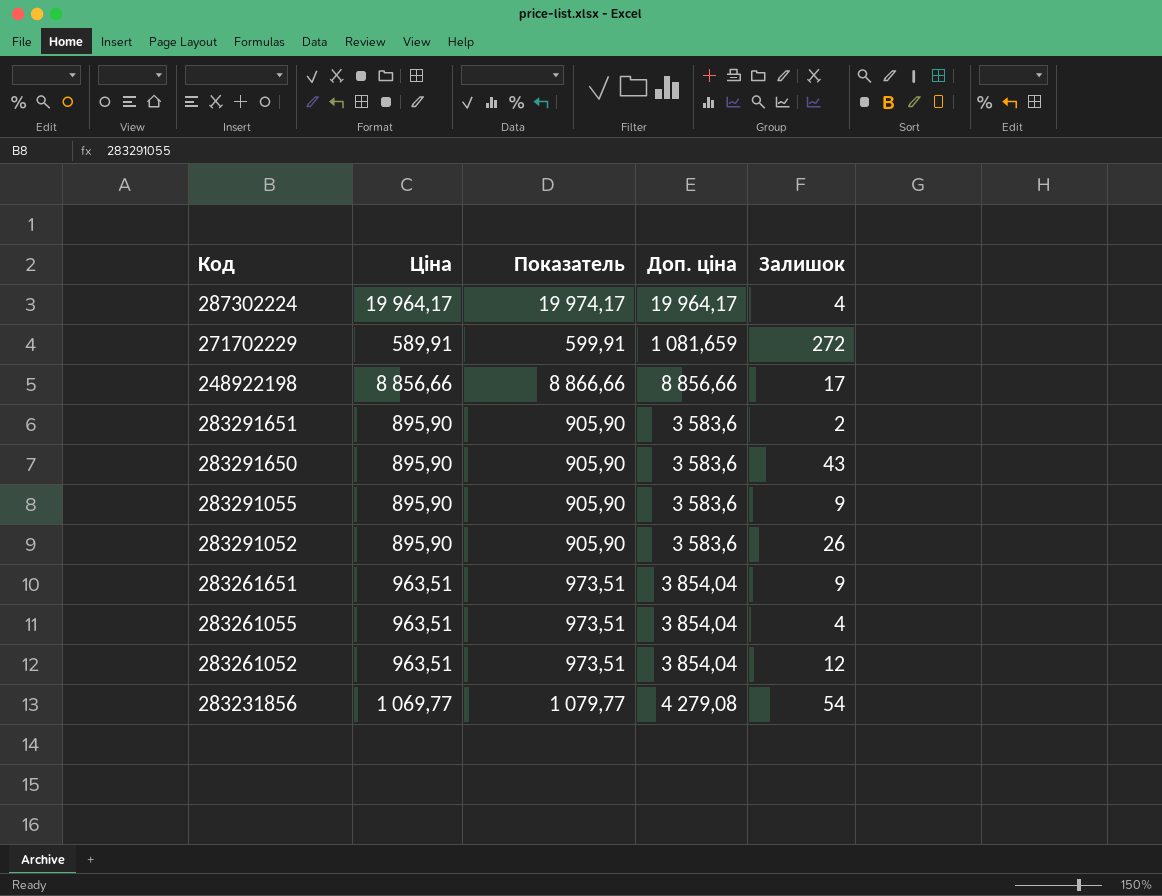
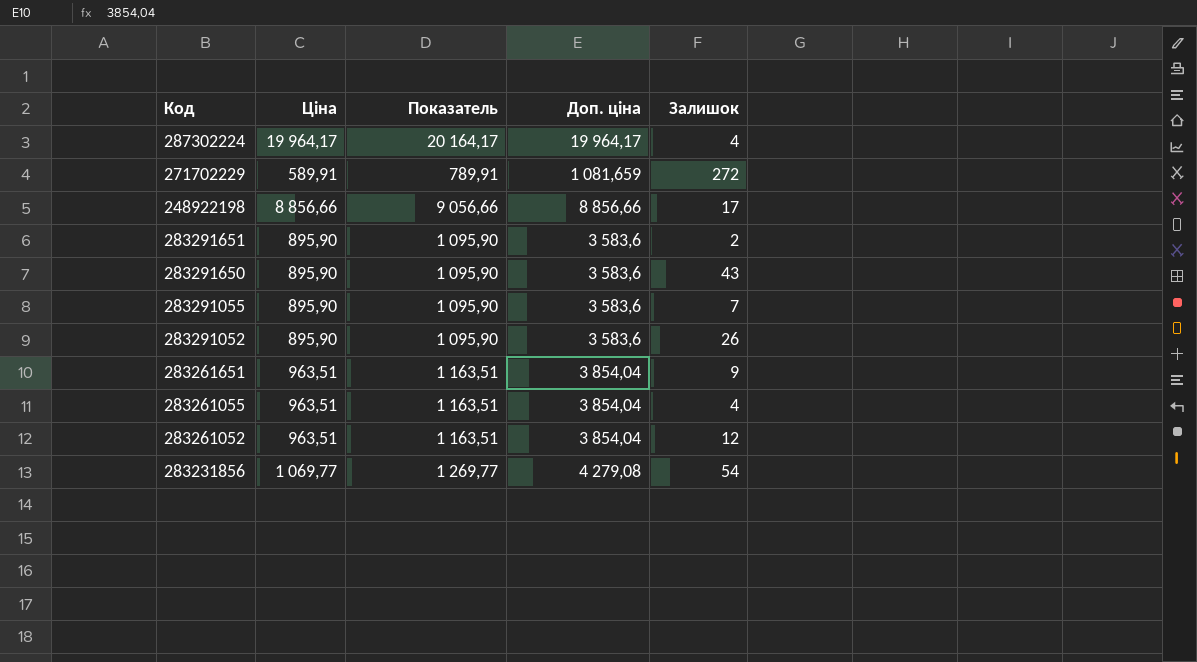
column Показатель | formula: [Ціна] + 10 -> [Ціна] + 200
283291055 | Залишок: 9 -> 7

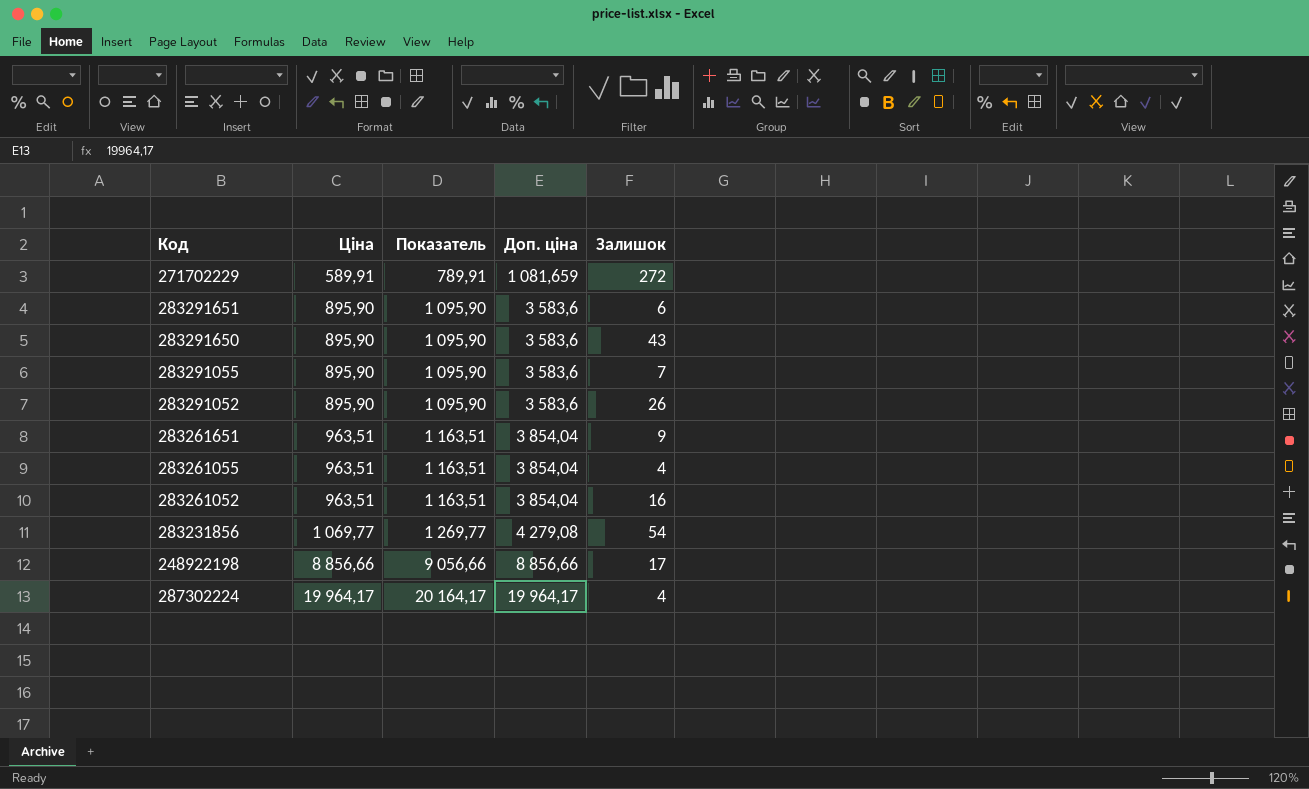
row order: none -> Ціна ascending
283291651 | Залишок: 2 -> 6
283261052 | Залишок: 12 -> 16

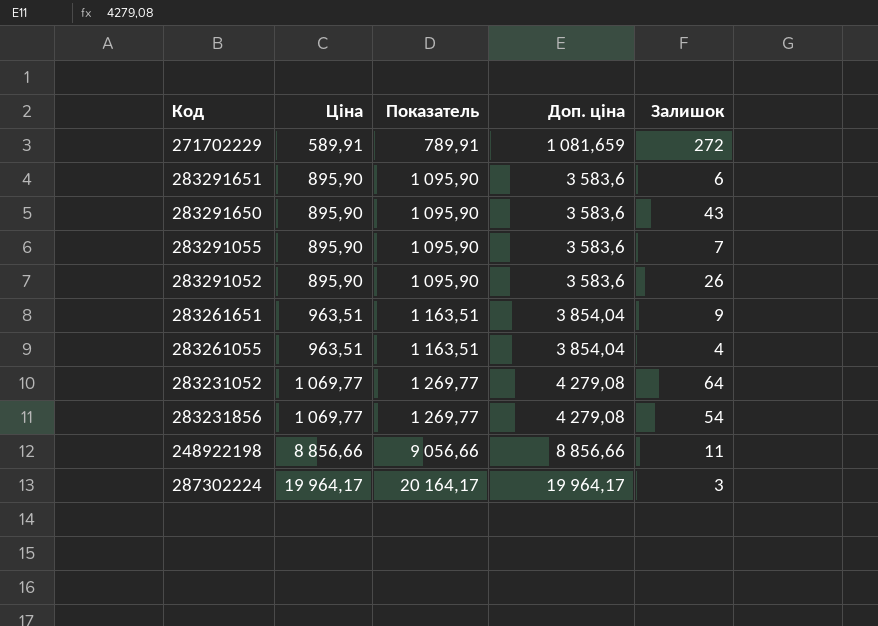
row 283261052: 963,51 | 1 163,51 | 3 854,04 | 16 -> none
row 283231052: none -> 1 069,77 | 1 269,77 | 4 279,08 | 64
248922198 | Залишок: 17 -> 11
287302224 | Залишок: 4 -> 3

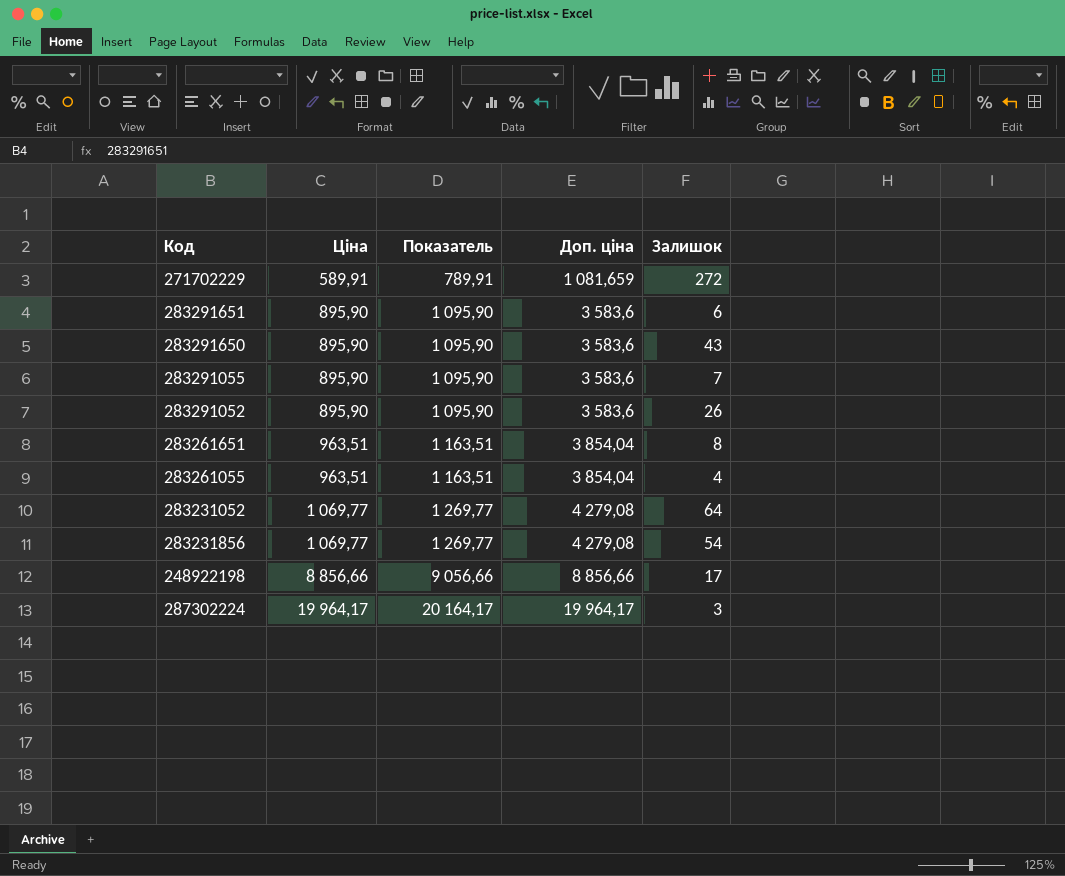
283261651 | Залишок: 9 -> 8
248922198 | Залишок: 11 -> 17

